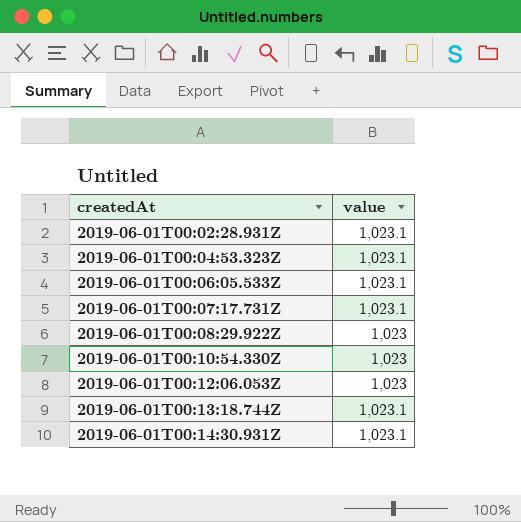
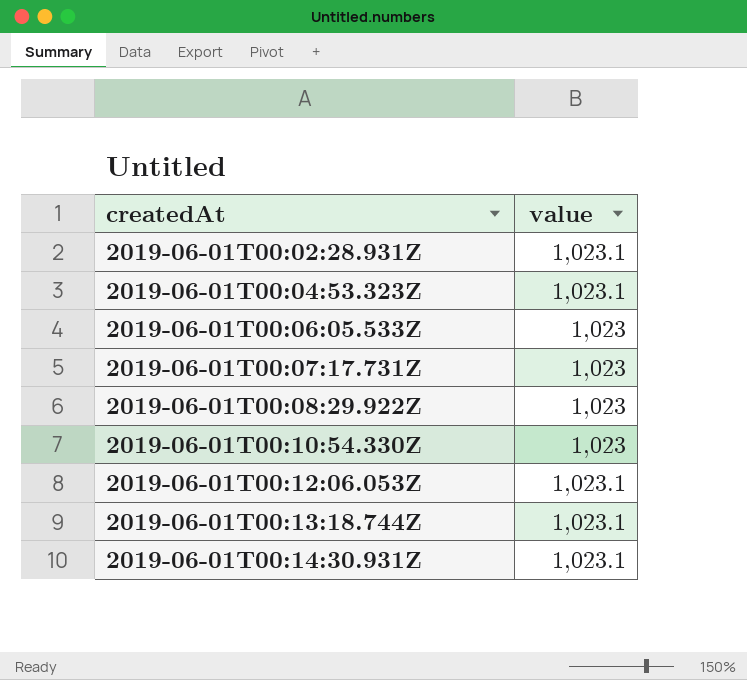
2019-06-01T00:06:05.533Z | value: 1,023.1 -> 1,023
2019-06-01T00:07:17.731Z | value: 1,023.1 -> 1,023
2019-06-01T00:12:06.053Z | value: 1,023 -> 1,023.1

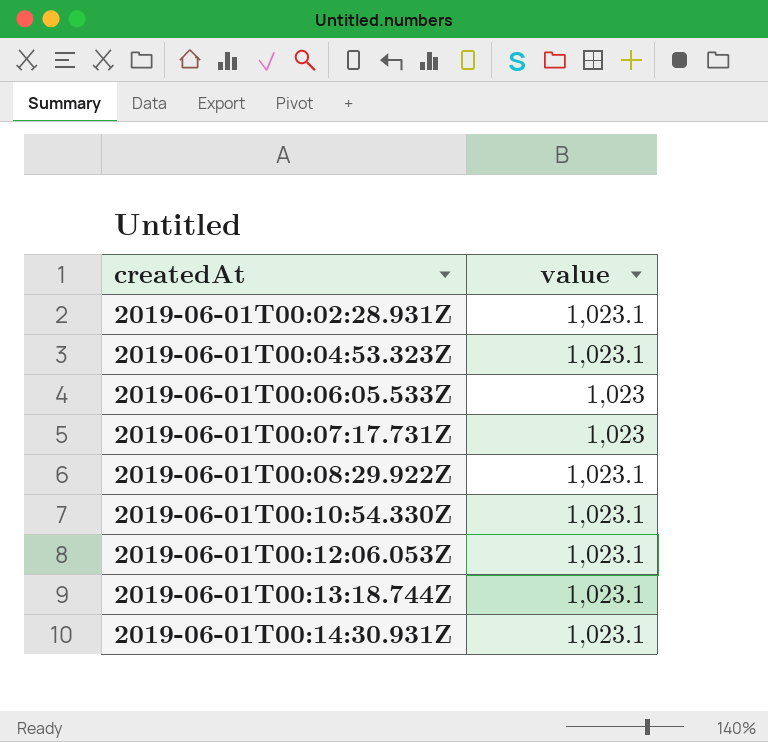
2019-06-01T00:08:29.922Z | value: 1,023 -> 1,023.1
2019-06-01T00:10:54.330Z | value: 1,023 -> 1,023.1

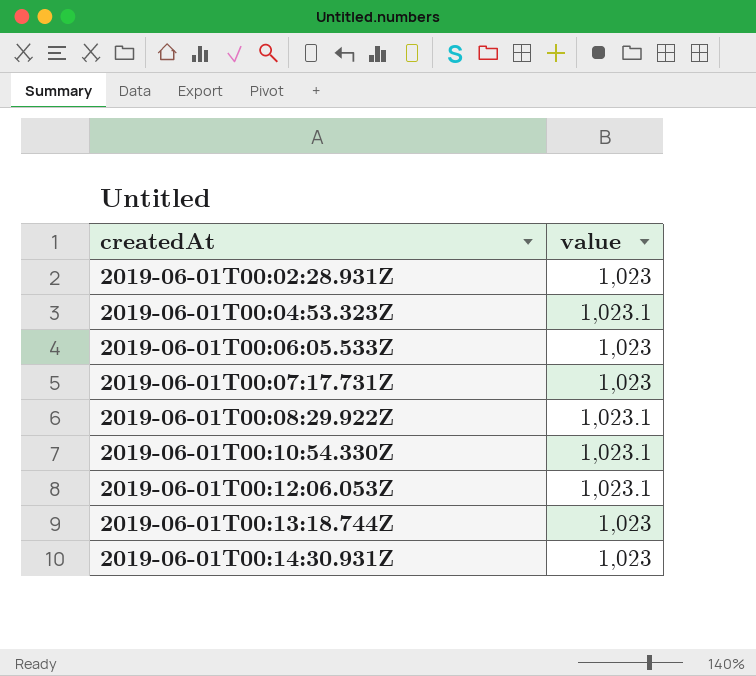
2019-06-01T00:02:28.931Z | value: 1,023.1 -> 1,023
2019-06-01T00:13:18.744Z | value: 1,023.1 -> 1,023
2019-06-01T00:14:30.931Z | value: 1,023.1 -> 1,023

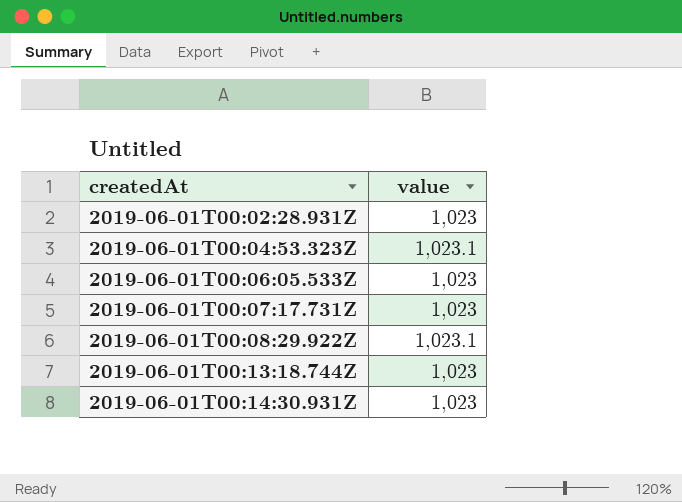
row 2019-06-01T00:10:54.330Z: 1,023.1 -> none
row 2019-06-01T00:12:06.053Z: 1,023.1 -> none

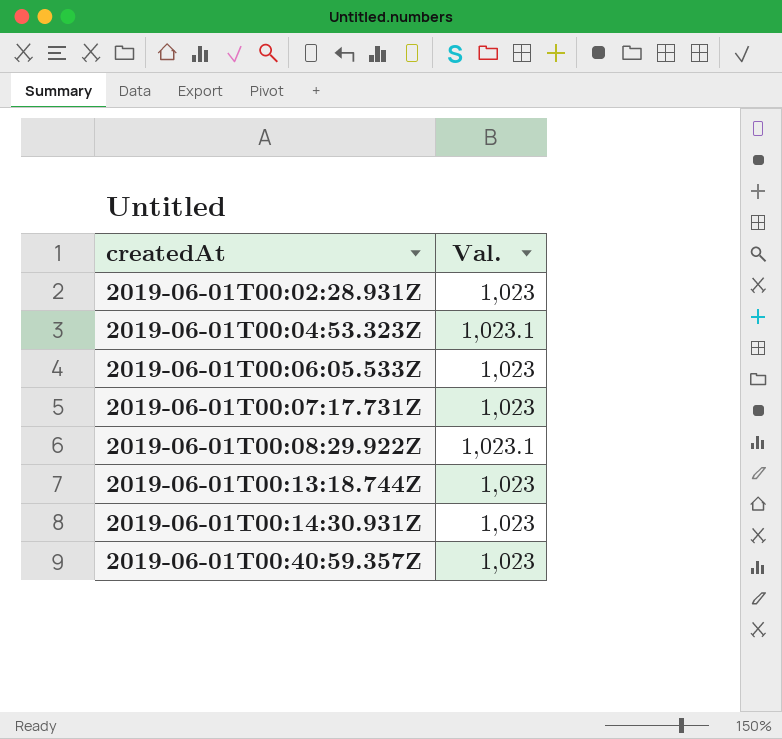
column name: value -> Val.
row 2019-06-01T00:40:59.357Z: none -> 1,023

